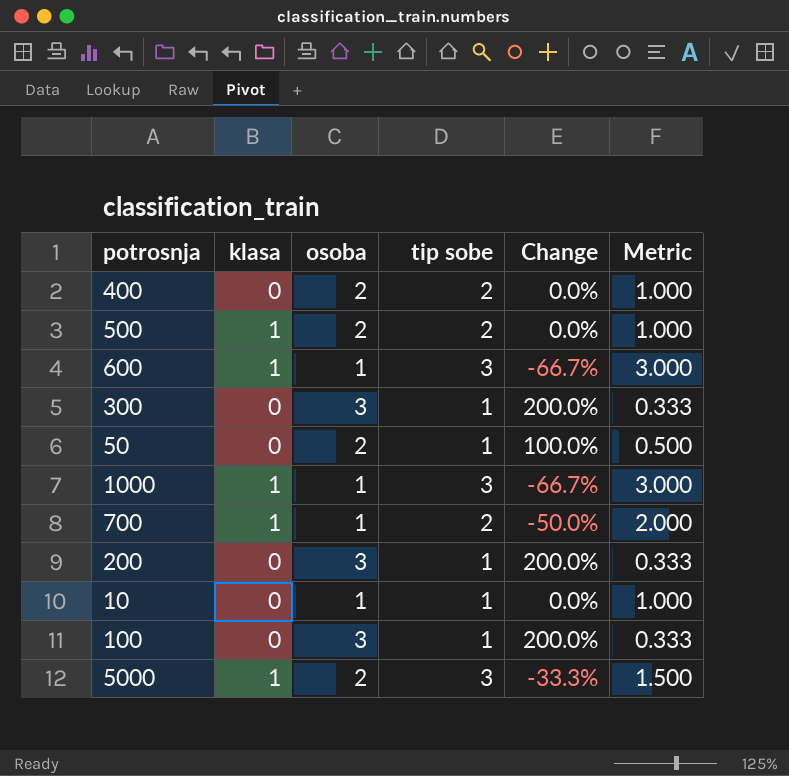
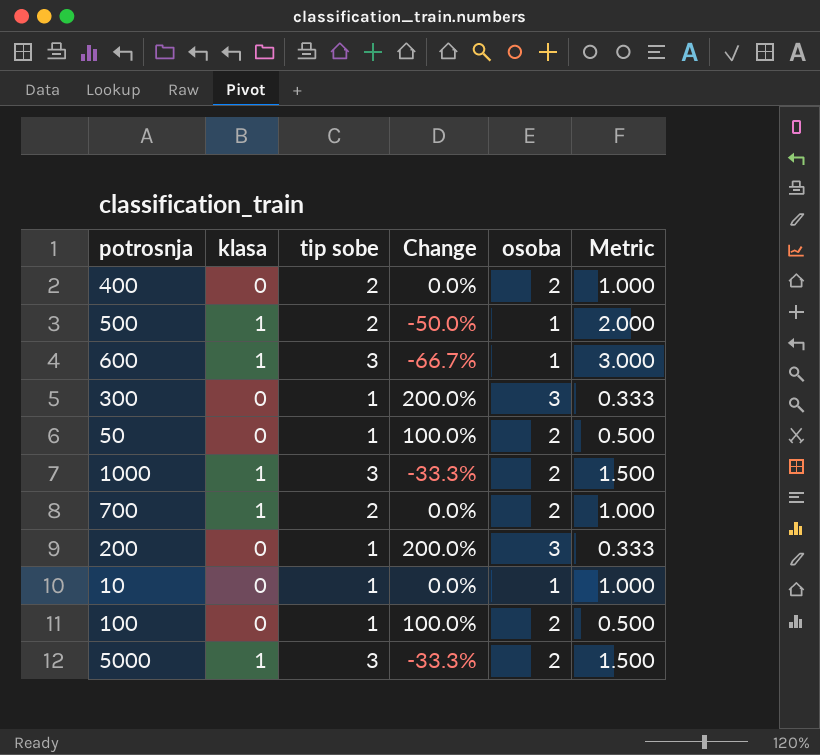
column osoba | position: 3 -> 5
500 | Change: 0.0% -> -50.0%
500 | osoba: 2 -> 1
500 | Metric: 1.000 -> 2.000
1000 | Change: -66.7% -> -33.3%
1000 | osoba: 1 -> 2
1000 | Metric: 3.000 -> 1.500
700 | Change: -50.0% -> 0.0%
700 | osoba: 1 -> 2
700 | Metric: 2.000 -> 1.000
100 | Change: 200.0% -> 100.0%
100 | osoba: 3 -> 2
100 | Metric: 0.333 -> 0.500

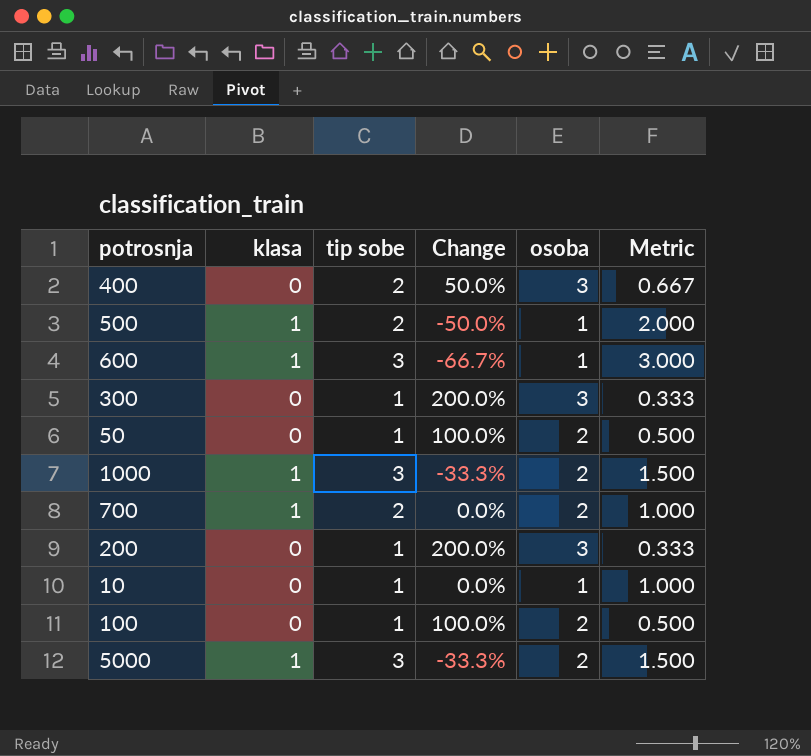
400 | Change: 0.0% -> 50.0%
400 | osoba: 2 -> 3
400 | Metric: 1.000 -> 0.667

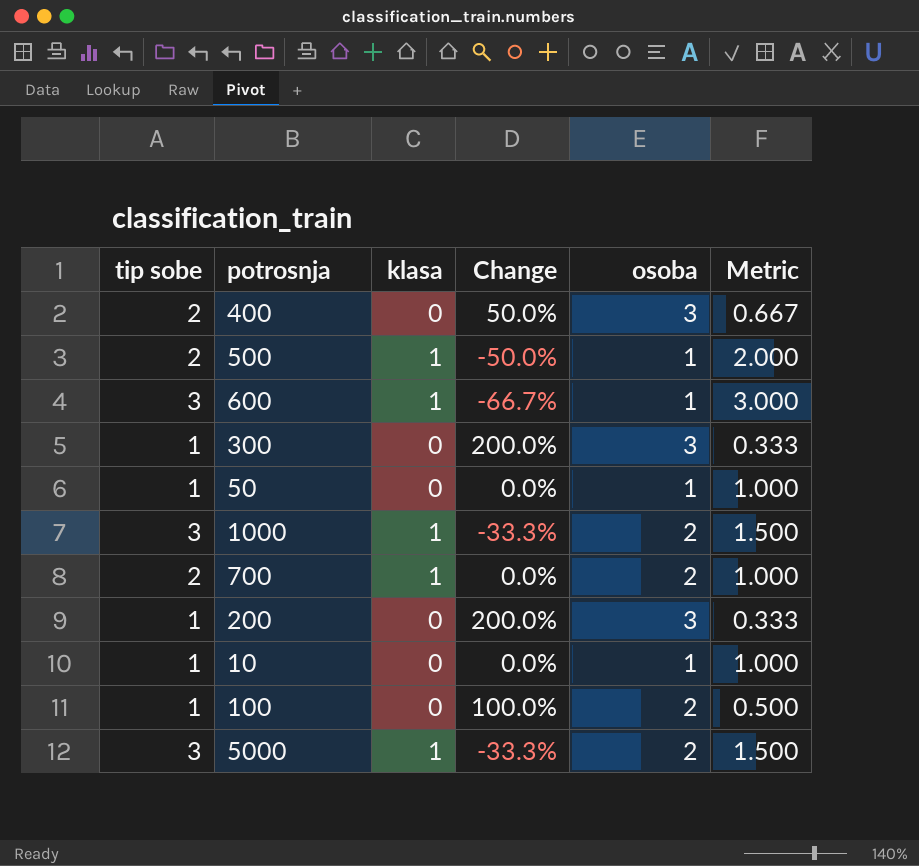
column tip sobe | position: 3 -> 1
50 | Change: 100.0% -> 0.0%
50 | osoba: 2 -> 1
50 | Metric: 0.500 -> 1.000

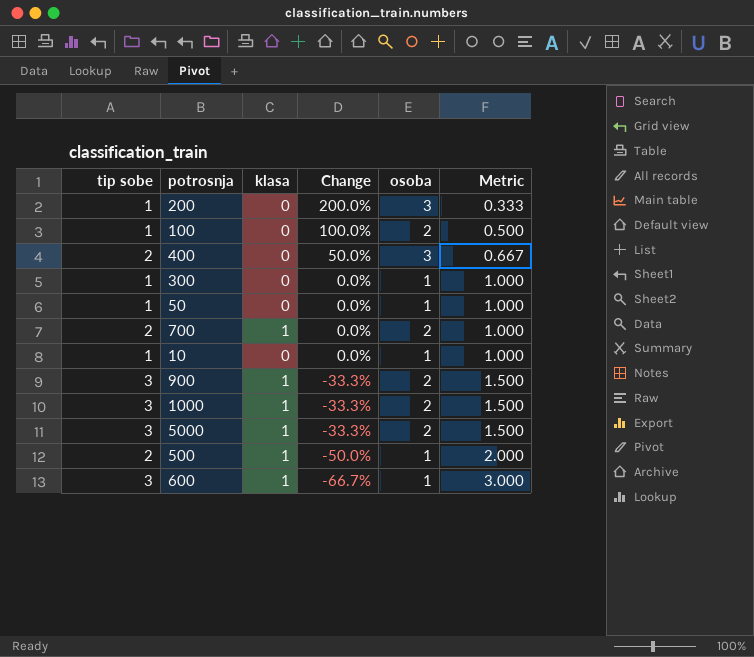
row order: none -> Change descending
300 | Change: 200.0% -> 0.0%
300 | osoba: 3 -> 1
300 | Metric: 0.333 -> 1.000
row 900: none -> 3 | 1 | -33.3% | 2 | 1.500

